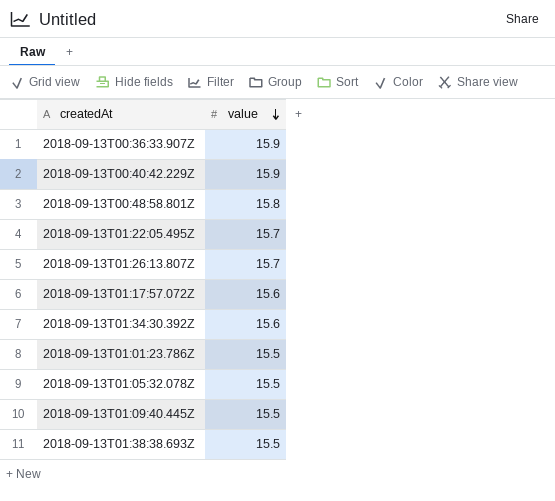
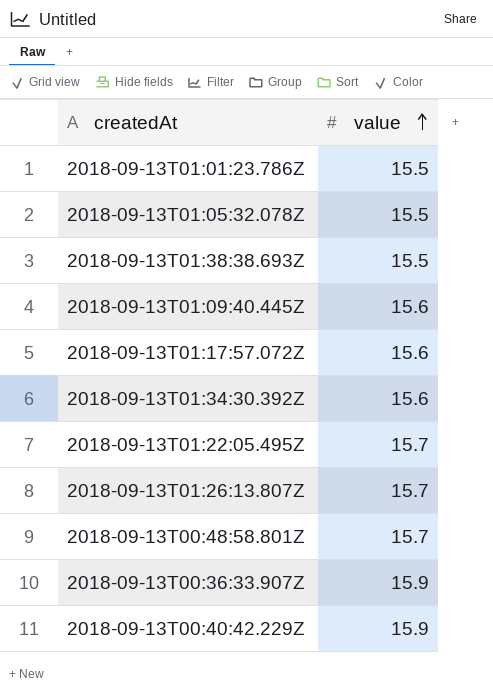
row order: value descending -> value ascending
2018-09-13T01:09:40.445Z | value: 15.5 -> 15.6
2018-09-13T00:48:58.801Z | value: 15.8 -> 15.7

